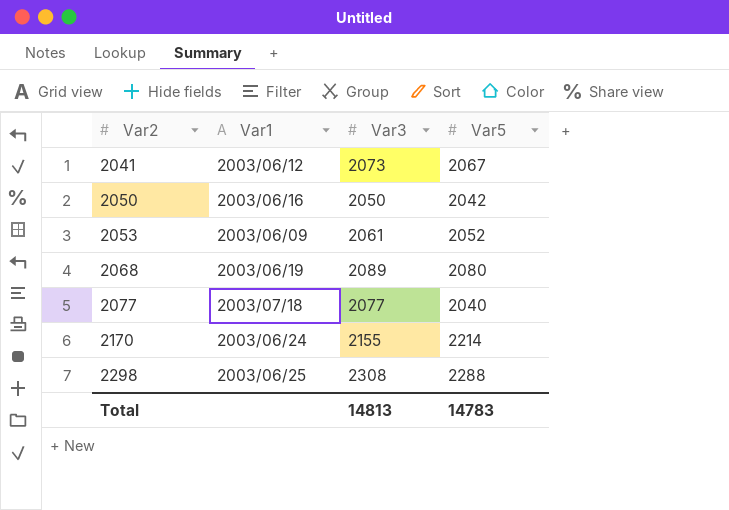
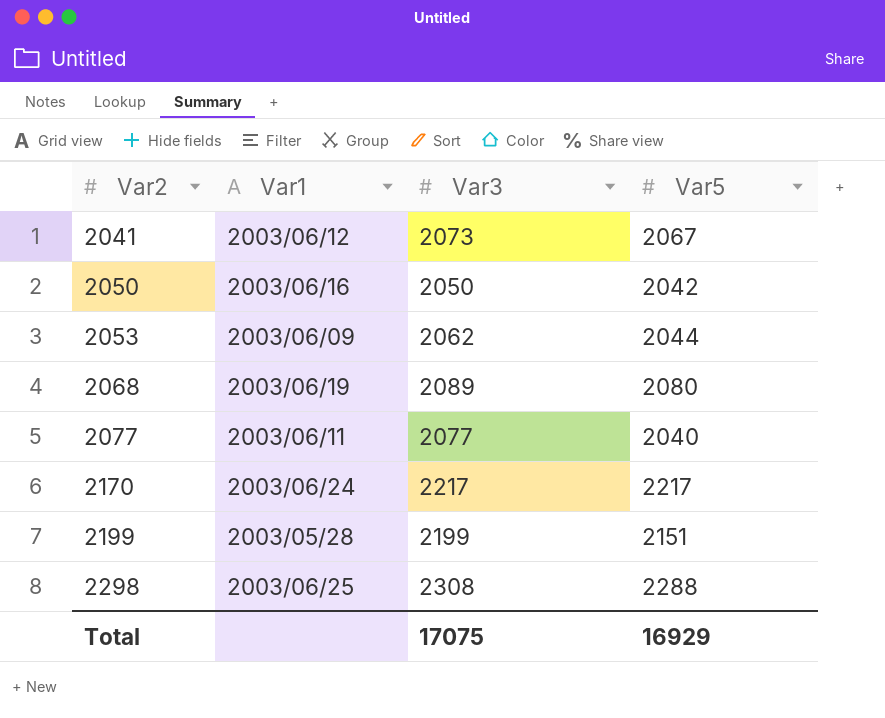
2053 | Var3: 2061 -> 2062
2053 | Var5: 2052 -> 2044
2077 | Var1: 2003/07/18 -> 2003/06/11
2170 | Var3: 2155 -> 2217
2170 | Var5: 2214 -> 2217
row 2199: none -> 2003/05/28 | 2199 | 2151
Total | Var3: 14813 -> 17075
Total | Var5: 14783 -> 16929

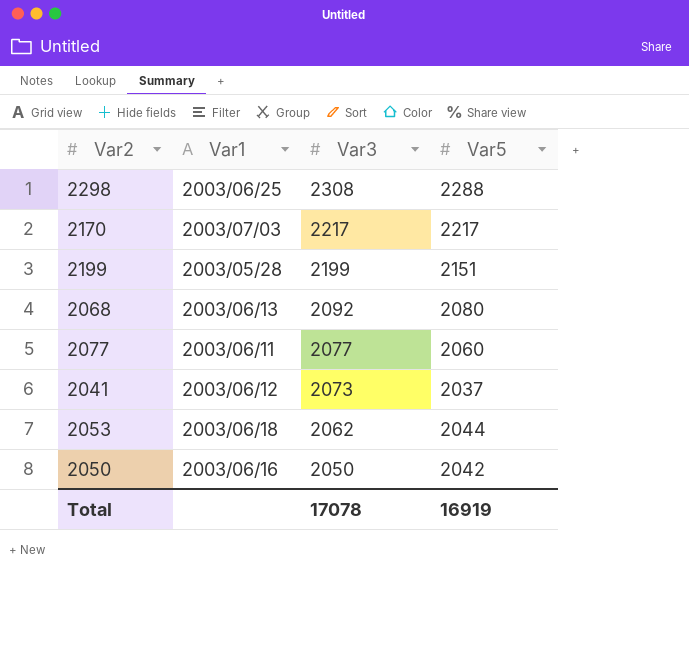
row order: Var2 ascending -> Var3 descending
2170 | Var1: 2003/06/24 -> 2003/07/03
2068 | Var1: 2003/06/19 -> 2003/06/13
2068 | Var3: 2089 -> 2092
2077 | Var5: 2040 -> 2060
2041 | Var5: 2067 -> 2037
2053 | Var1: 2003/06/09 -> 2003/06/18
Total | Var3: 17075 -> 17078
Total | Var5: 16929 -> 16919

